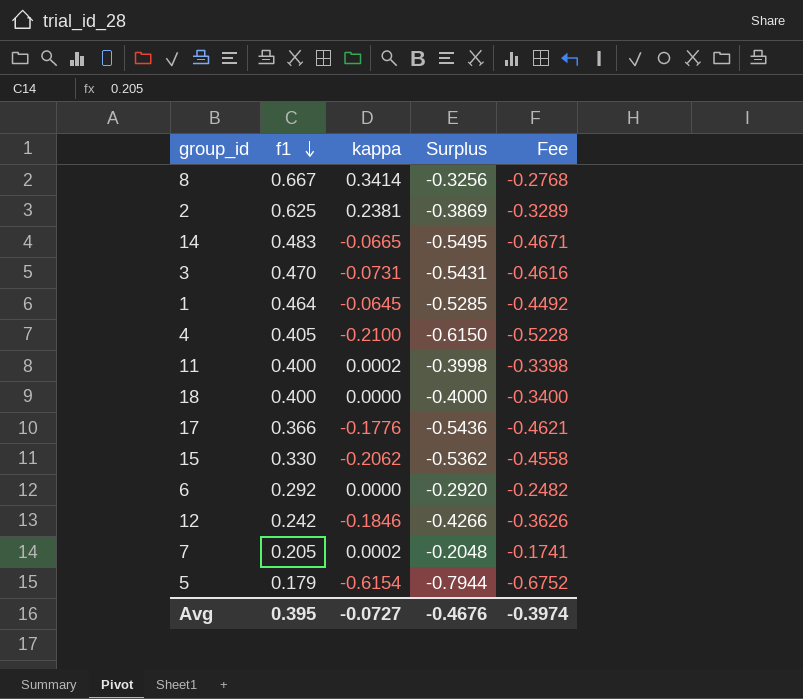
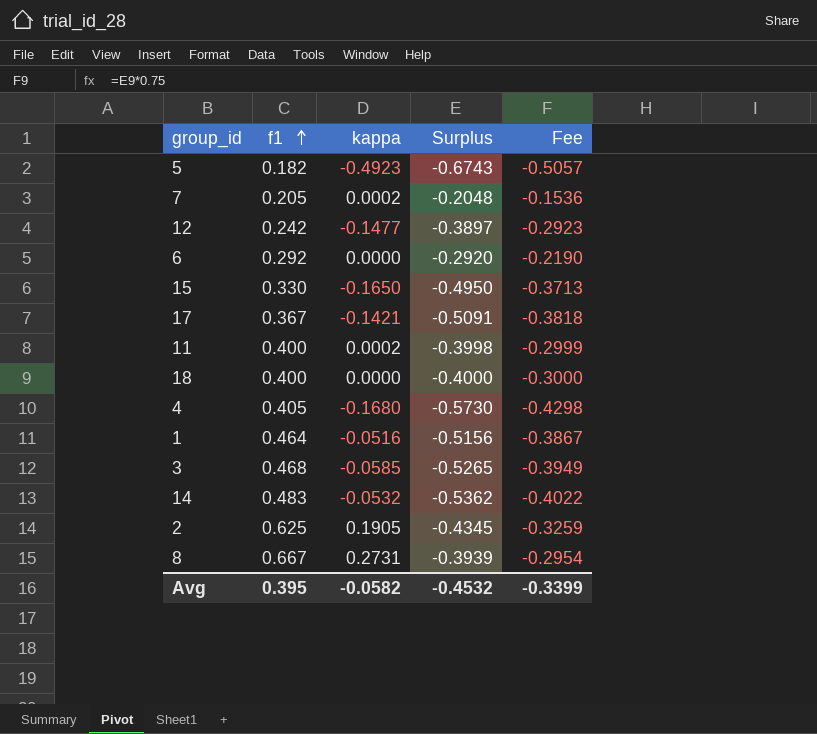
row order: f1 descending -> f1 ascending
column Fee | formula: [Surplus] * 0.85 -> [Surplus] * 0.75
5 | f1: 0.179 -> 0.182
5 | kappa: -0.6154 -> -0.4923
5 | Surplus: -0.7944 -> -0.6743
12 | kappa: -0.1846 -> -0.1477
12 | Surplus: -0.4266 -> -0.3897
15 | kappa: -0.2062 -> -0.1650
15 | Surplus: -0.5362 -> -0.4950
17 | f1: 0.366 -> 0.367
17 | kappa: -0.1776 -> -0.1421
17 | Surplus: -0.5436 -> -0.5091
4 | kappa: -0.2100 -> -0.1680
4 | Surplus: -0.6150 -> -0.5730
1 | kappa: -0.0645 -> -0.0516
1 | Surplus: -0.5285 -> -0.5156
3 | f1: 0.470 -> 0.468
3 | kappa: -0.0731 -> -0.0585
3 | Surplus: -0.5431 -> -0.5265
14 | kappa: -0.0665 -> -0.0532
14 | Surplus: -0.5495 -> -0.5362
2 | kappa: 0.2381 -> 0.1905
2 | Surplus: -0.3869 -> -0.4345
8 | kappa: 0.3414 -> 0.2731
8 | Surplus: -0.3256 -> -0.3939
Avg | kappa: -0.0727 -> -0.0582
Avg | Surplus: -0.4676 -> -0.4532
Avg | Fee: -0.3974 -> -0.3399

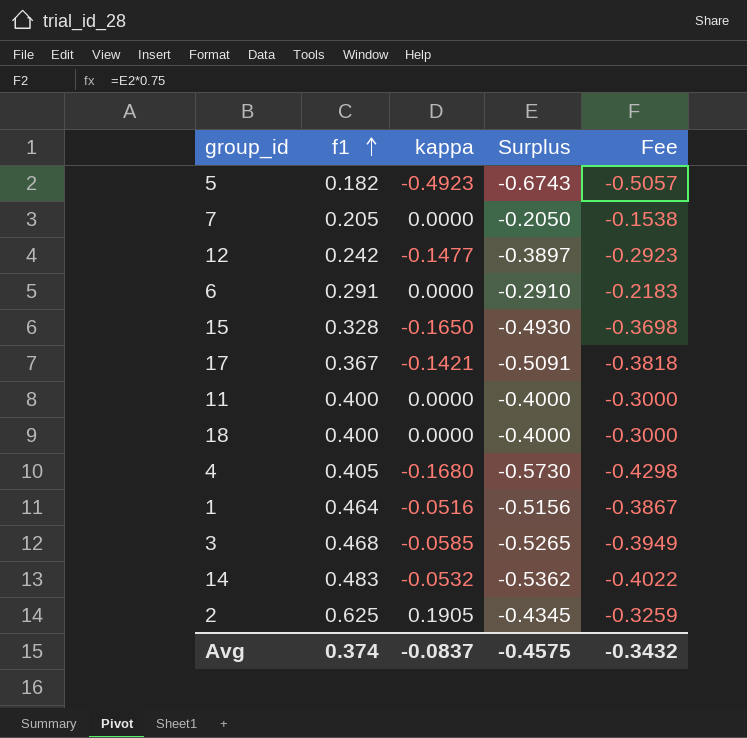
row 8: 0.667 | 0.2731 | -0.3939 | -0.2954 -> none
7 | kappa: 0.0002 -> 0.0000
7 | Surplus: -0.2048 -> -0.2050
7 | Fee: -0.1536 -> -0.1538
6 | f1: 0.292 -> 0.291
6 | Surplus: -0.2920 -> -0.2910
6 | Fee: -0.2190 -> -0.2183
15 | f1: 0.330 -> 0.328
15 | Surplus: -0.4950 -> -0.4930
15 | Fee: -0.3713 -> -0.3698
11 | kappa: 0.0002 -> 0.0000
11 | Surplus: -0.3998 -> -0.4000
11 | Fee: -0.2999 -> -0.3000
Avg | f1: 0.395 -> 0.374
Avg | kappa: -0.0582 -> -0.0837
Avg | Surplus: -0.4532 -> -0.4575
Avg | Fee: -0.3399 -> -0.3432

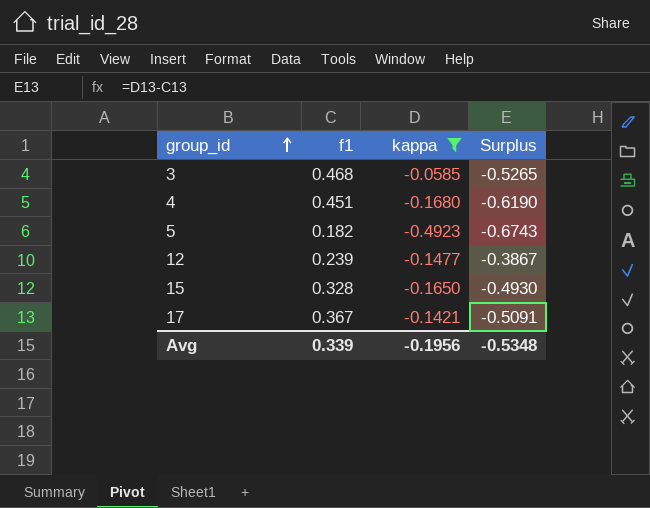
filter: none -> kappa <= -0.0585
row order: f1 ascending -> group_id ascending
column Fee | formula: [Surplus] * 0.75 -> none
4 | f1: 0.405 -> 0.451
4 | Surplus: -0.5730 -> -0.6190
12 | f1: 0.242 -> 0.239
12 | Surplus: -0.3897 -> -0.3867
Avg | f1: 0.374 -> 0.339
Avg | kappa: -0.0837 -> -0.1956
Avg | Surplus: -0.4575 -> -0.5348

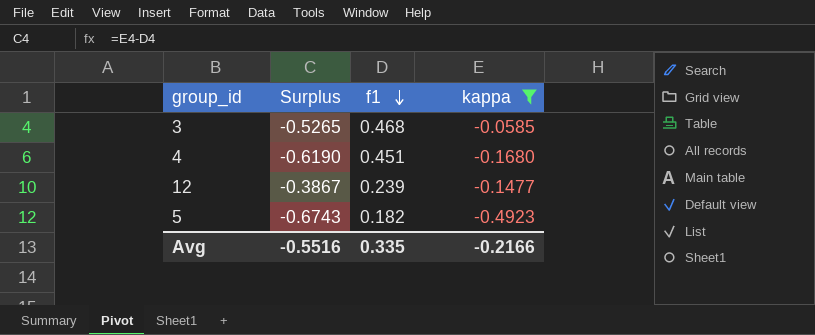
row order: group_id ascending -> f1 descending
column Surplus | position: 4 -> 2
row 15: 0.328 | -0.1650 | -0.4930 -> none
row 17: 0.367 | -0.1421 | -0.5091 -> none
Avg | Surplus: -0.5348 -> -0.5516
Avg | f1: 0.339 -> 0.335
Avg | kappa: -0.1956 -> -0.2166

